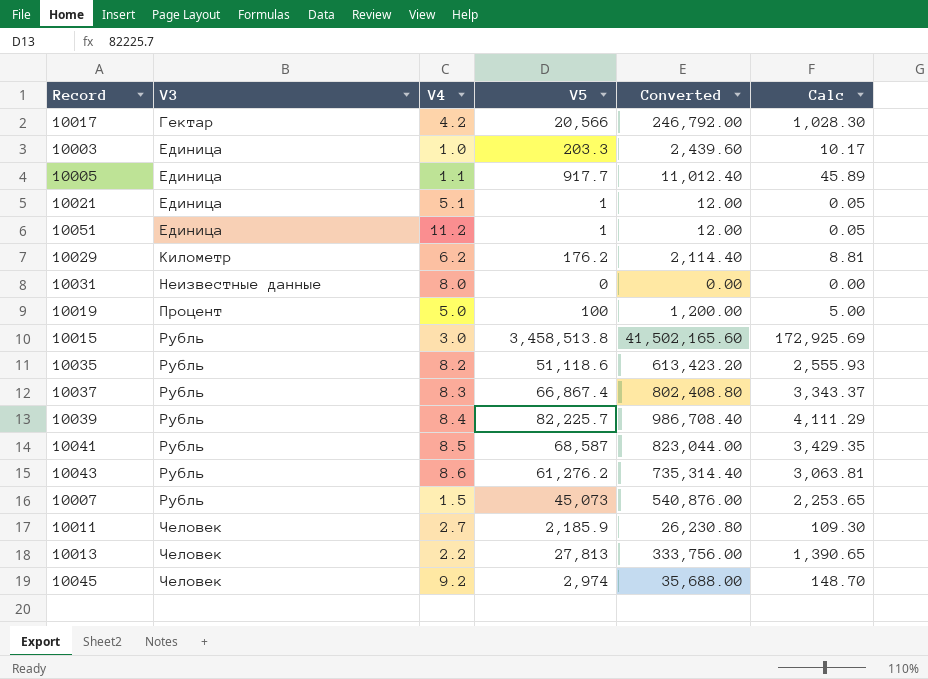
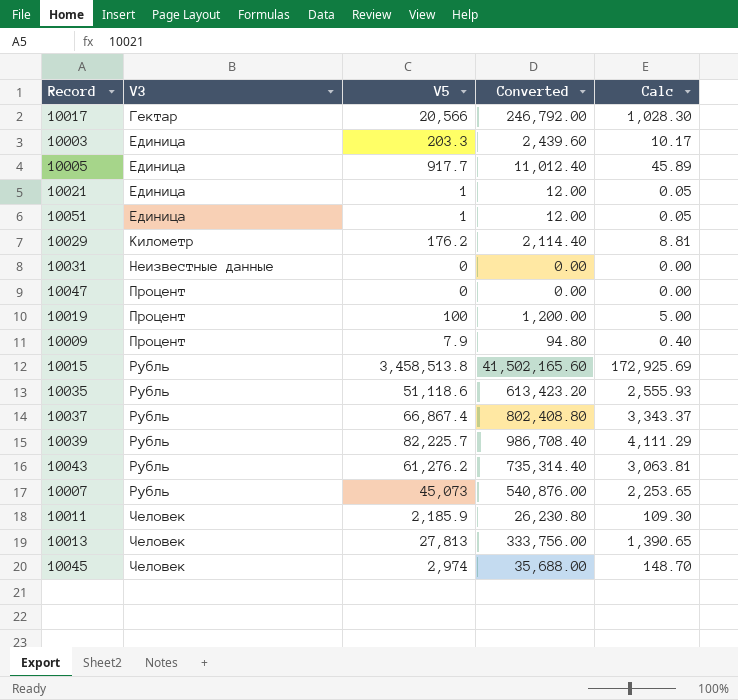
column V4 | position: 3 -> none
row 10041: Рубль | 8.5 | 68,587 | 823,044.00 | 3,429.35 -> none
row 10047: none -> Процент | 0 | 0.00 | 0.00
row 10009: none -> Процент | 7.9 | 94.80 | 0.40

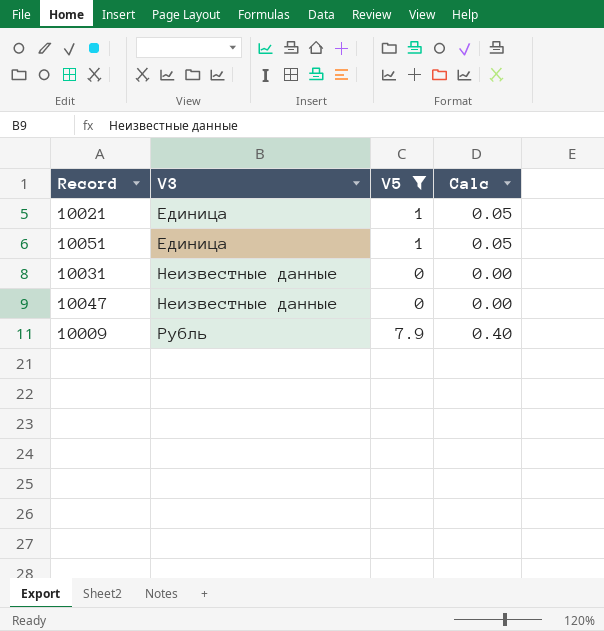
filter: none -> V5 <= 7.9
column Converted | formula: [V5] * 12 -> none
10047 | V3: Процент -> Неизвестные данные
10009 | V3: Процент -> Рубль

